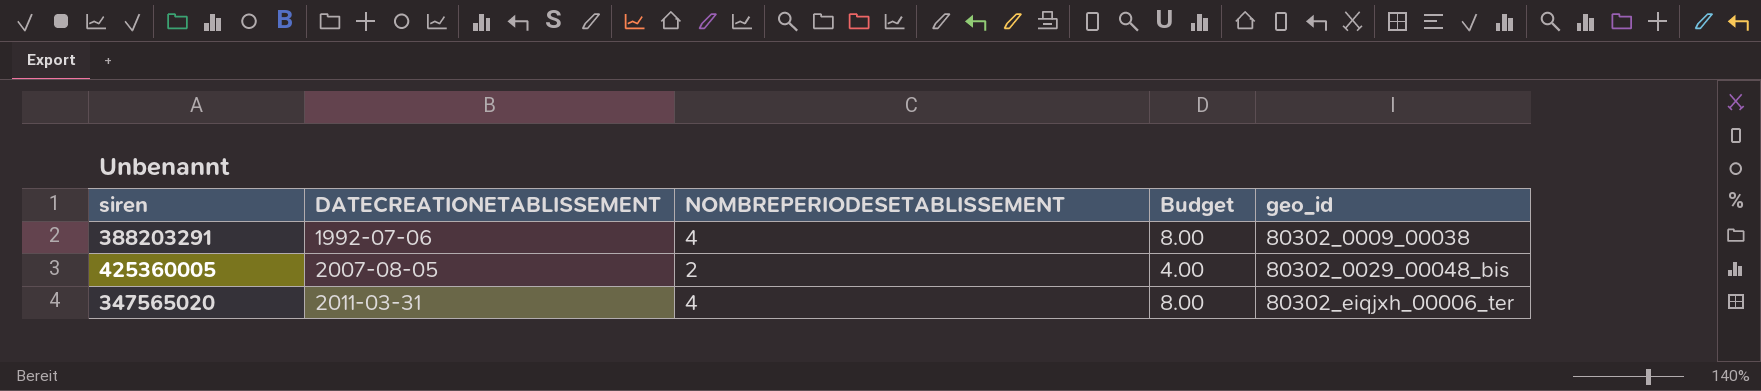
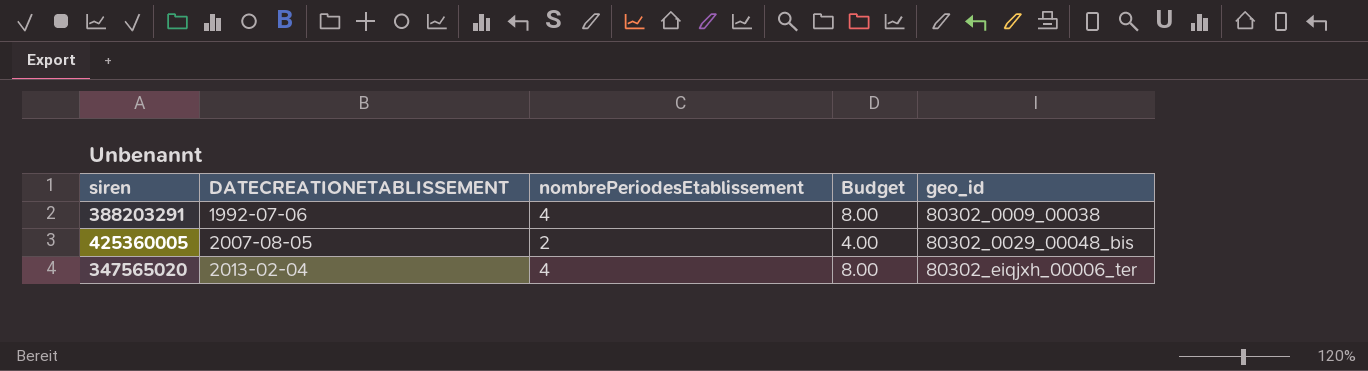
column name: NOMBREPERIODESETABLISSEMENT -> nombrePeriodesEtablissement
347565020 | DATECREATIONETABLISSEMENT: 2011-03-31 -> 2013-02-04

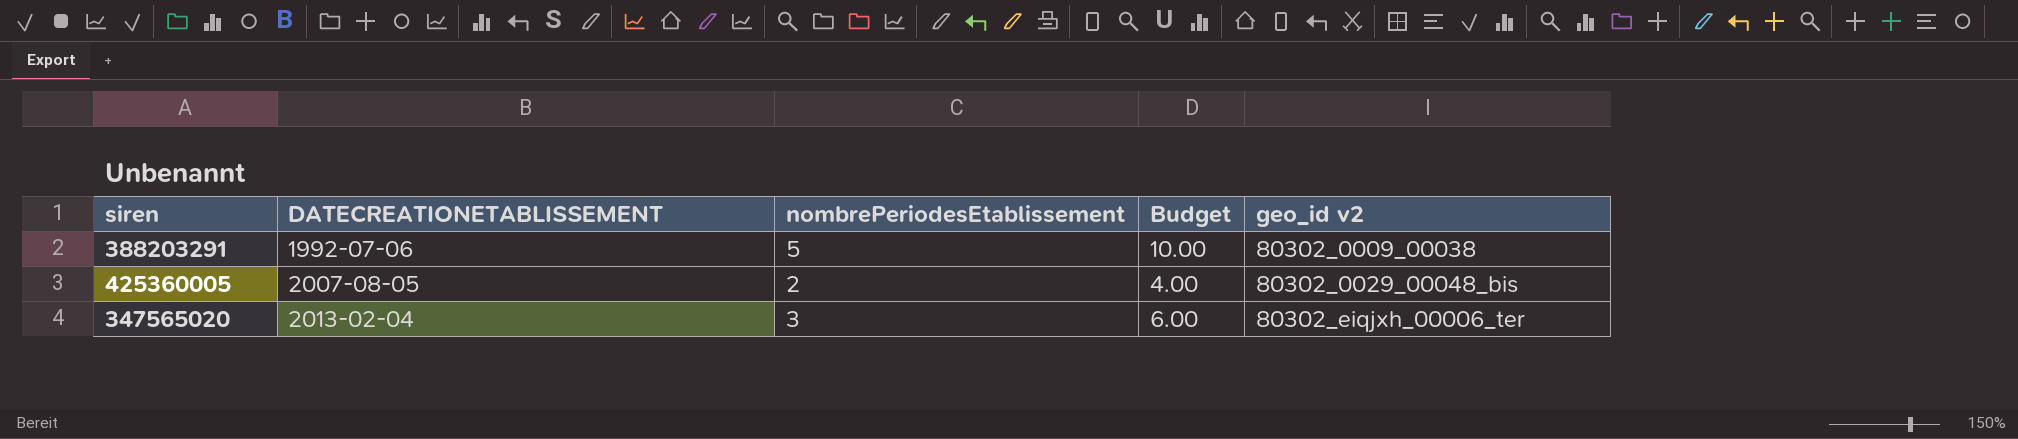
column name: geo_id -> geo_id v2
388203291 | nombrePeriodesEtablissement: 4 -> 5
388203291 | Budget: 8.00 -> 10.00
347565020 | nombrePeriodesEtablissement: 4 -> 3
347565020 | Budget: 8.00 -> 6.00

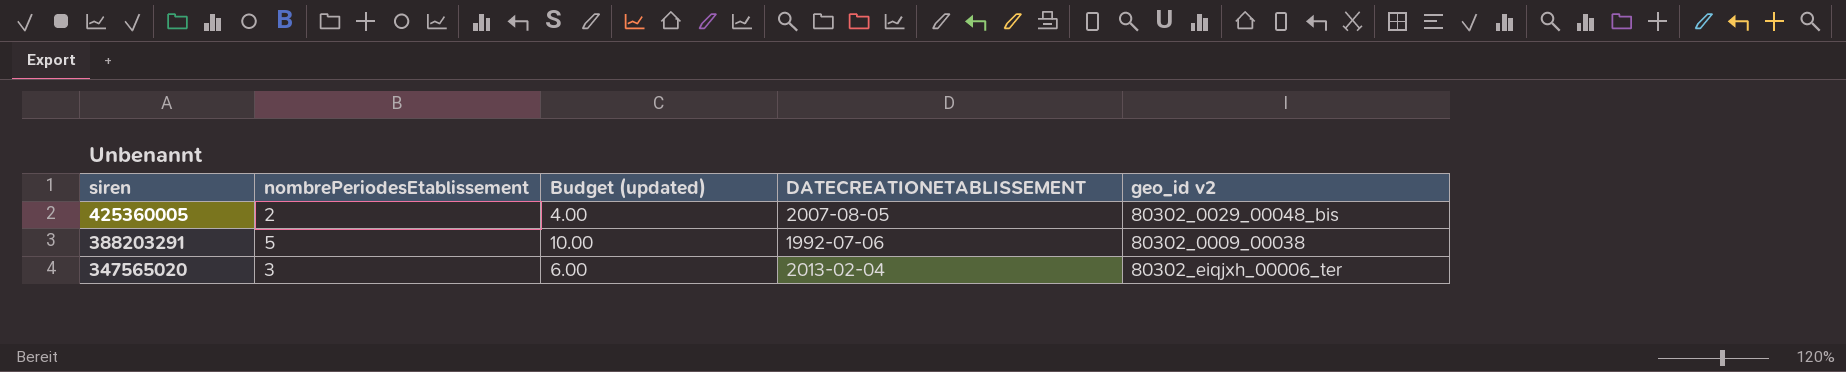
row order: DATECREATIONETABLISSEMENT ascending -> siren descending
column name: Budget -> Budget (updated)
column DATECREATIONETABLISSEMENT | position: 2 -> 4

